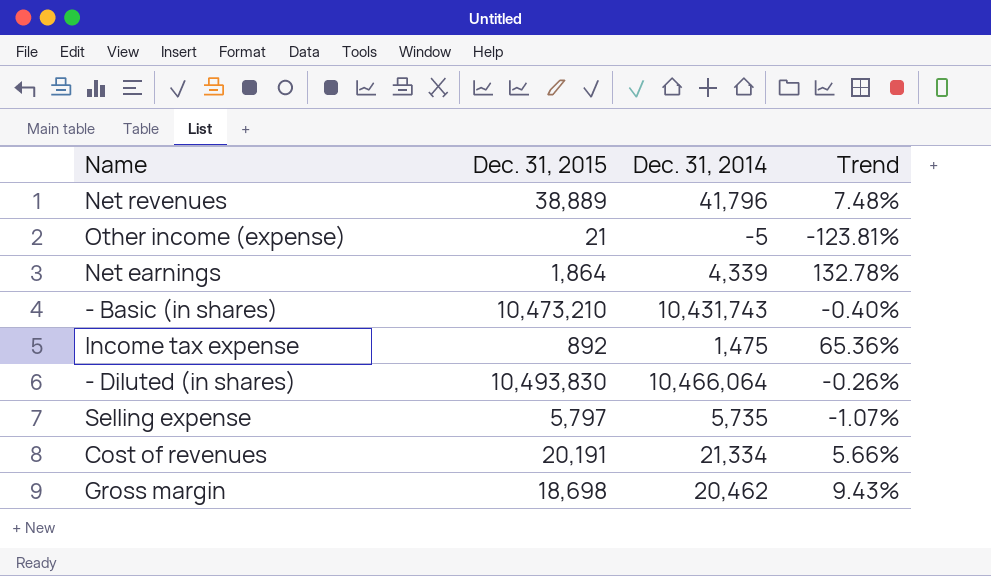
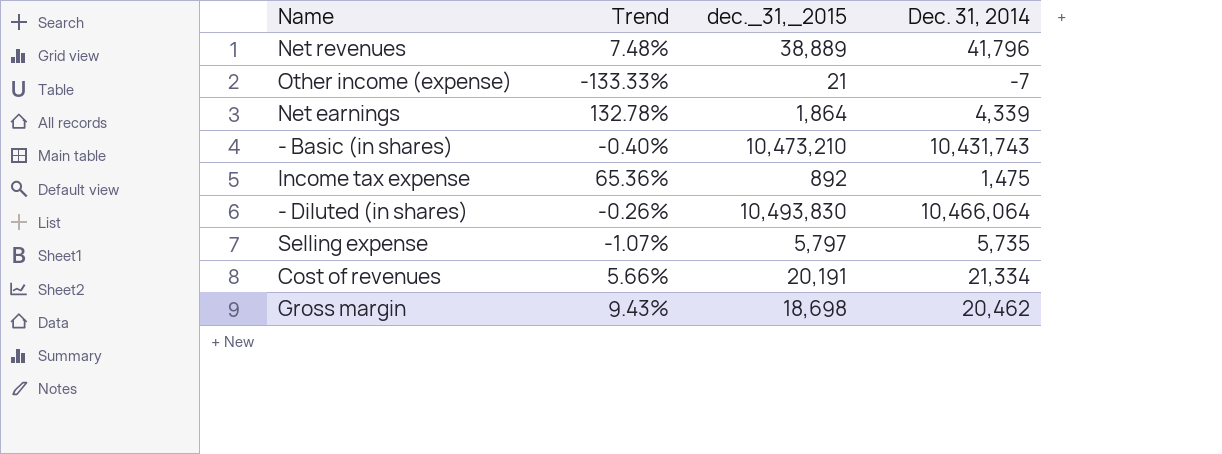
column Trend | position: 4 -> 2
column name: Dec. 31, 2015 -> dec._31,_2015
Other income (expense) | Trend: -123.81% -> -133.33%
Other income (expense) | Dec. 31, 2014: -5 -> -7

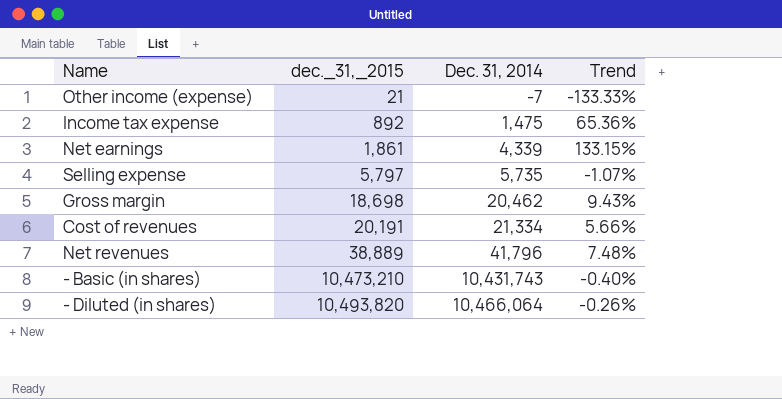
row order: none -> dec._31,_2015 ascending
column Trend | position: 2 -> 4
Net earnings | dec._31,_2015: 1,864 -> 1,861
Net earnings | Trend: 132.78% -> 133.15%
- Diluted (in shares) | dec._31,_2015: 10,493,830 -> 10,493,820

